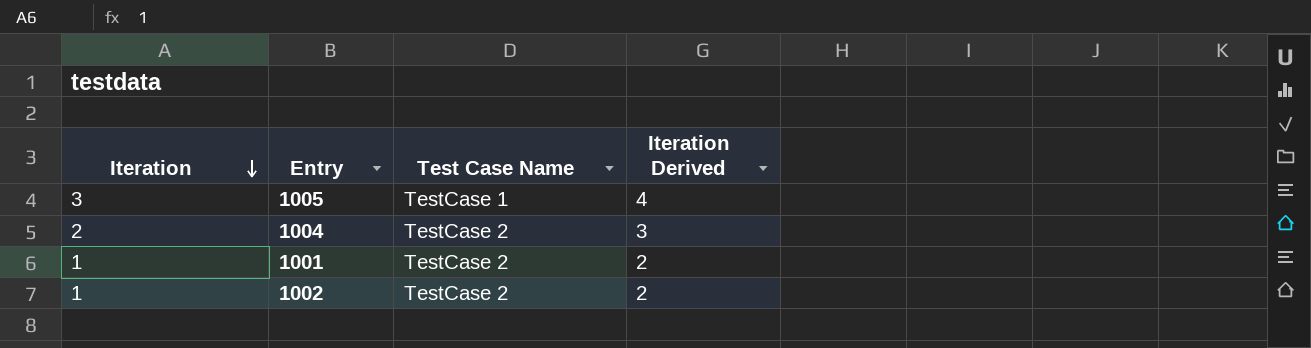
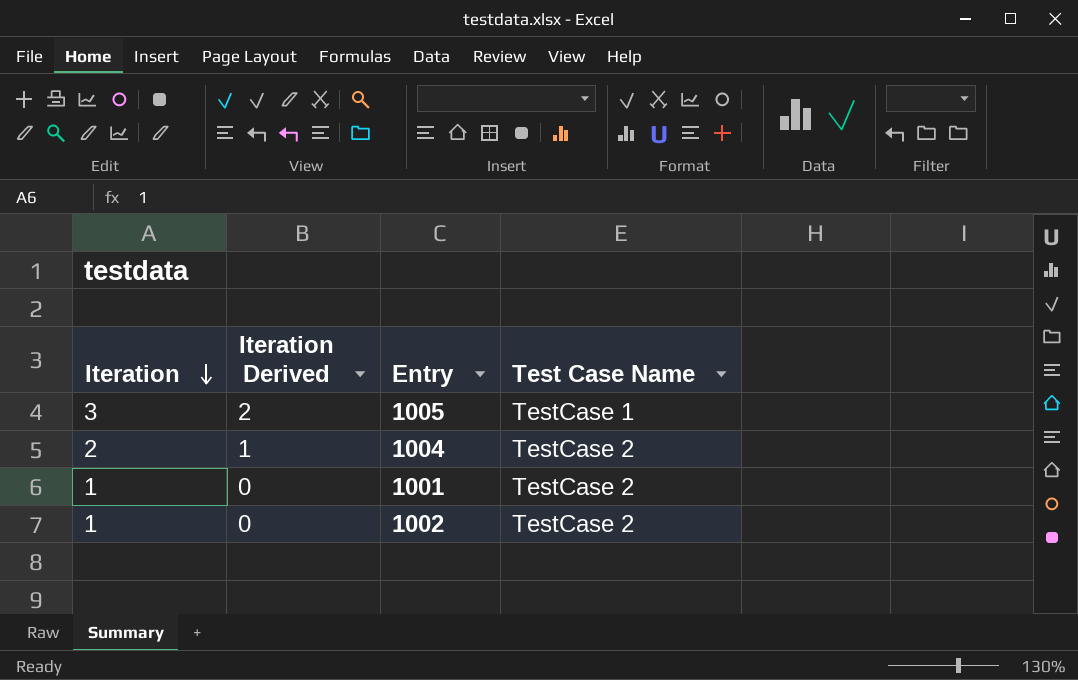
column Iteration Derived | formula: [Iteration] + 1 -> [Iteration] - 1
column Iteration Derived | position: 4 -> 2

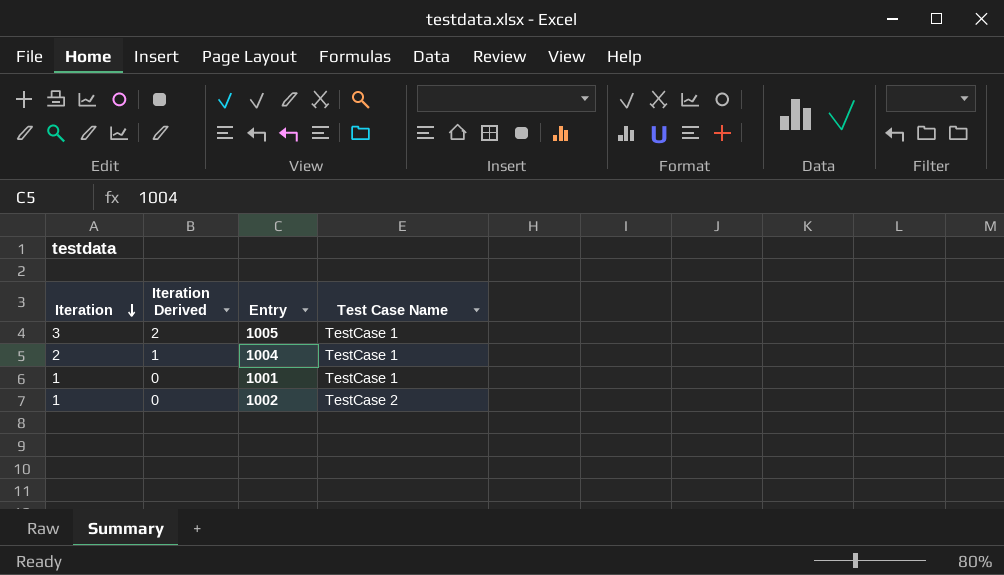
1004 | Test Case Name: TestCase 2 -> TestCase 1
1001 | Test Case Name: TestCase 2 -> TestCase 1

